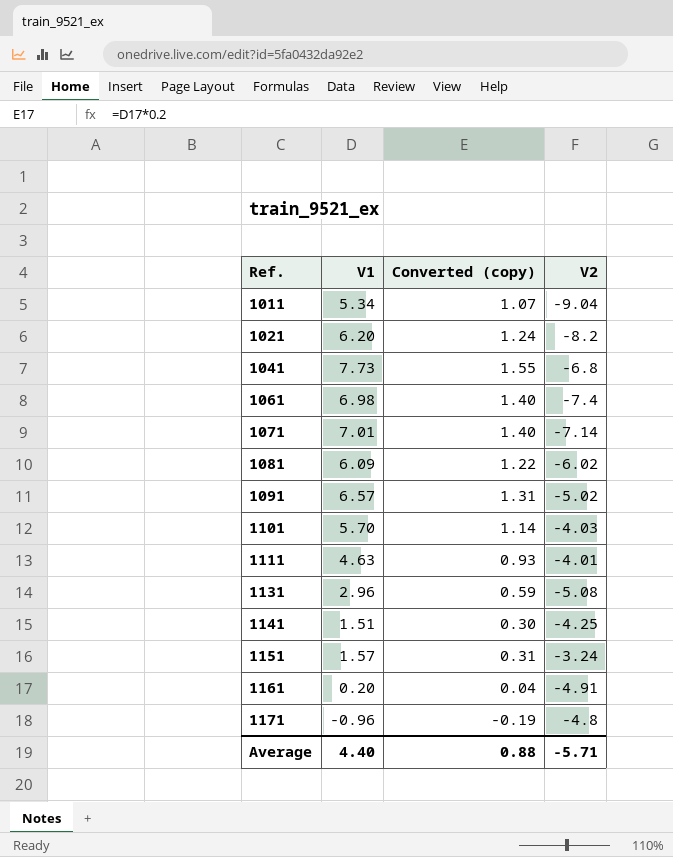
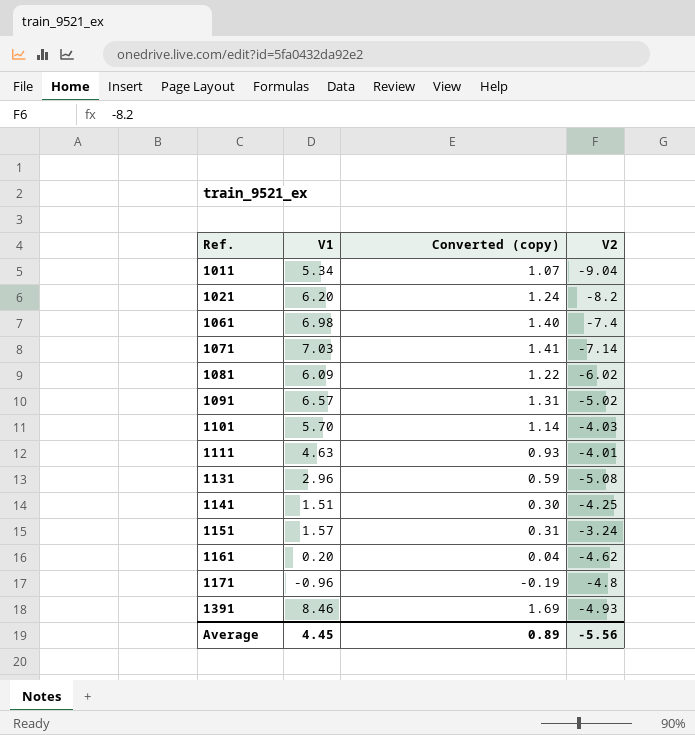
row 1041: 7.73 | 1.55 | -6.8 -> none
1071 | V1: 7.01 -> 7.03
1071 | Converted (copy): 1.40 -> 1.41
1161 | V2: -4.91 -> -4.62
row 1391: none -> 8.46 | 1.69 | -4.93
Average | V1: 4.40 -> 4.45
Average | Converted (copy): 0.88 -> 0.89
Average | V2: -5.71 -> -5.56

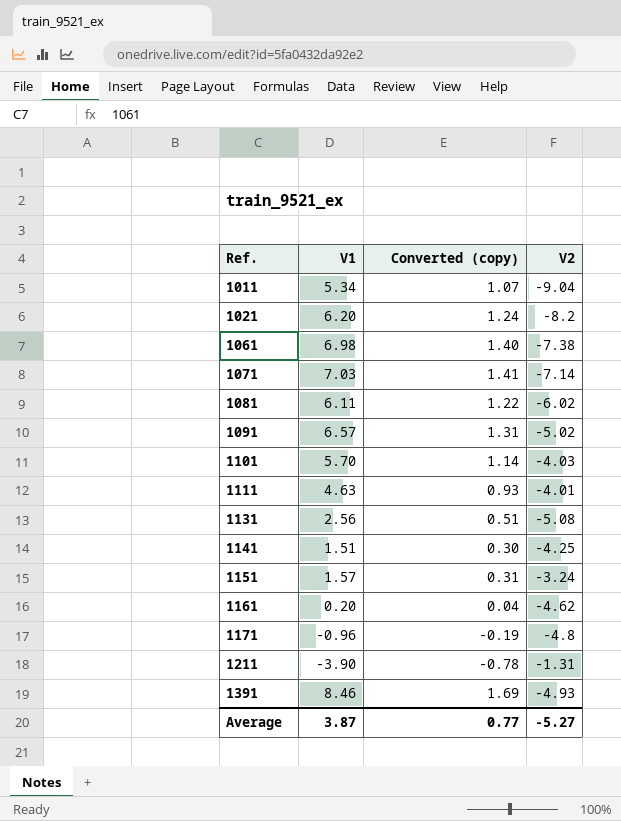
1061 | V2: -7.4 -> -7.38
1081 | V1: 6.09 -> 6.11
1131 | V1: 2.96 -> 2.56
1131 | Converted (copy): 0.59 -> 0.51
row 1211: none -> -3.90 | -0.78 | -1.31
Average | V1: 4.45 -> 3.87
Average | Converted (copy): 0.89 -> 0.77
Average | V2: -5.56 -> -5.27

